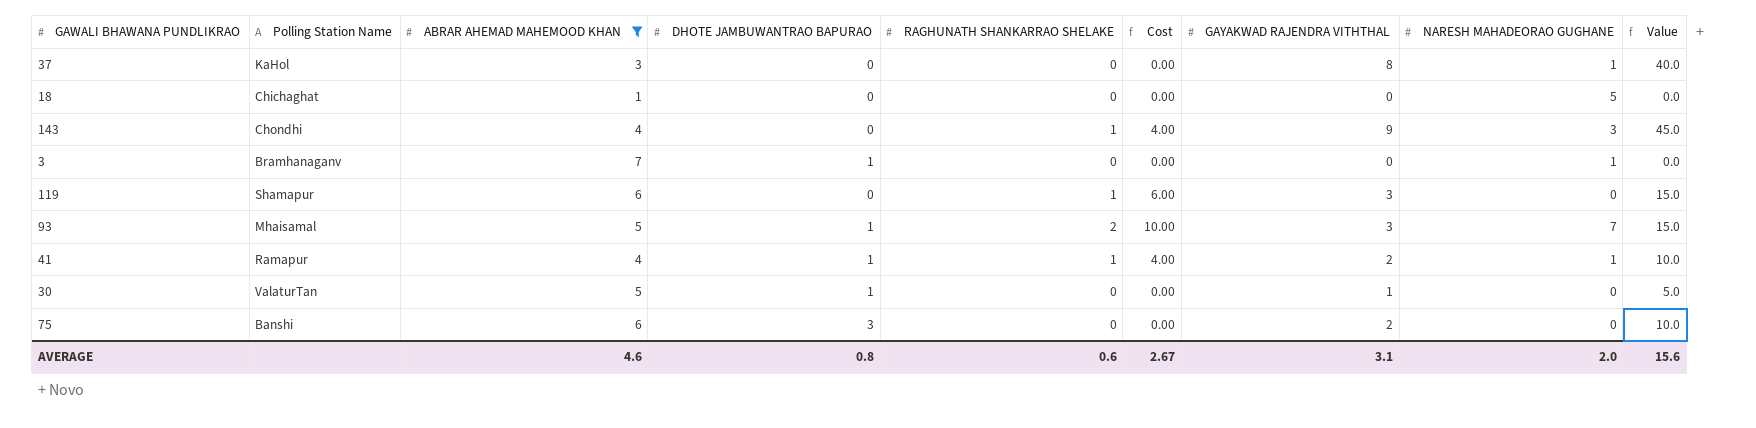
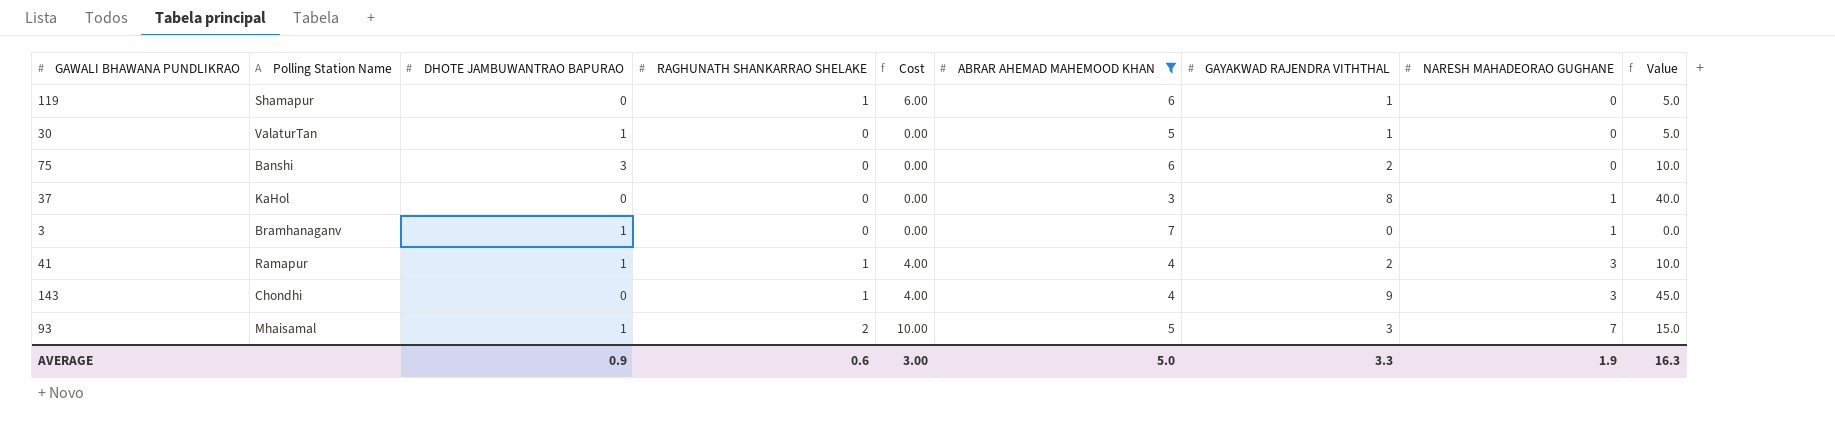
row order: none -> NARESH MAHADEORAO GUGHANE ascending
column ABRAR AHEMAD MAHEMOOD KHAN | position: 3 -> 6
row 18: Chichaghat | 1 | 0 | 0 | 0.00 | 0 | 5 | 0.0 -> none
119 | GAYAKWAD RAJENDRA VITHTHAL: 3 -> 1
119 | Value: 15.0 -> 5.0
41 | NARESH MAHADEORAO GUGHANE: 1 -> 3
AVERAGE | DHOTE JAMBUWANTRAO BAPURAO: 0.8 -> 0.9
AVERAGE | Cost: 2.67 -> 3.00
AVERAGE | ABRAR AHEMAD MAHEMOOD KHAN: 4.6 -> 5.0
AVERAGE | GAYAKWAD RAJENDRA VITHTHAL: 3.1 -> 3.3
AVERAGE | NARESH MAHADEORAO GUGHANE: 2.0 -> 1.9
AVERAGE | Value: 15.6 -> 16.3

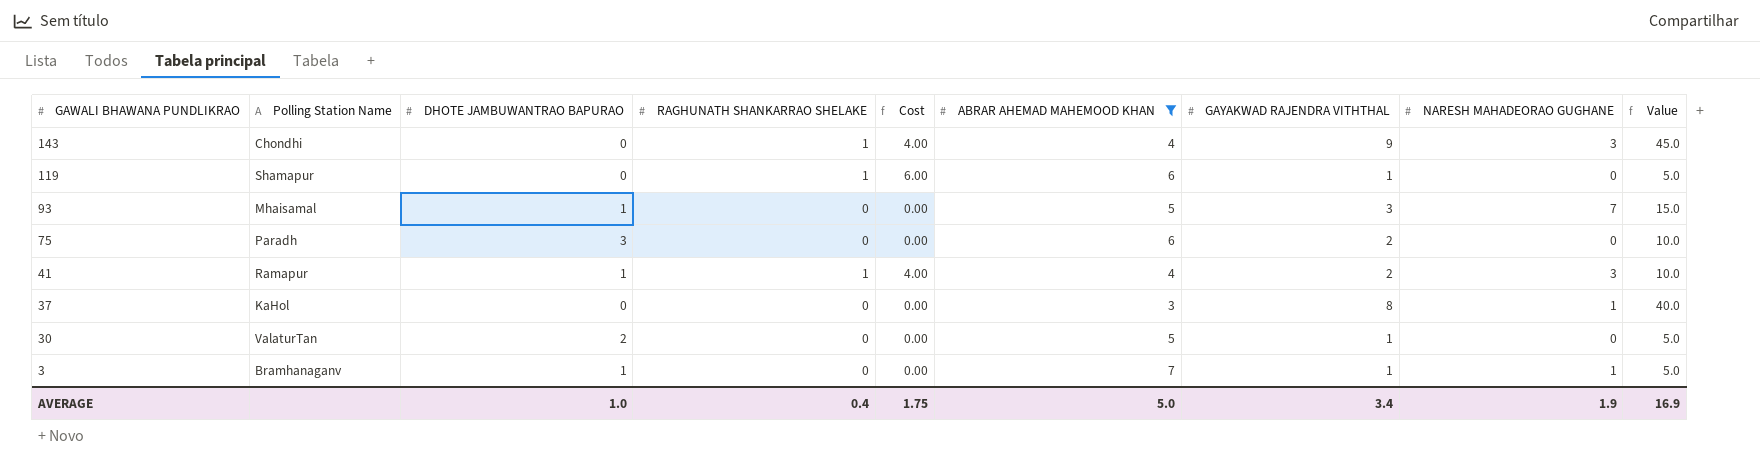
row order: NARESH MAHADEORAO GUGHANE ascending -> GAWALI BHAWANA PUNDLIKRAO descending
93 | RAGHUNATH SHANKARRAO SHELAKE: 2 -> 0
93 | Cost: 10.00 -> 0.00
75 | Polling Station Name: Banshi -> Paradh
30 | DHOTE JAMBUWANTRAO BAPURAO: 1 -> 2
3 | GAYAKWAD RAJENDRA VITHTHAL: 0 -> 1
3 | Value: 0.0 -> 5.0
AVERAGE | DHOTE JAMBUWANTRAO BAPURAO: 0.9 -> 1.0
AVERAGE | RAGHUNATH SHANKARRAO SHELAKE: 0.6 -> 0.4
AVERAGE | Cost: 3.00 -> 1.75
AVERAGE | GAYAKWAD RAJENDRA VITHTHAL: 3.3 -> 3.4
AVERAGE | Value: 16.3 -> 16.9

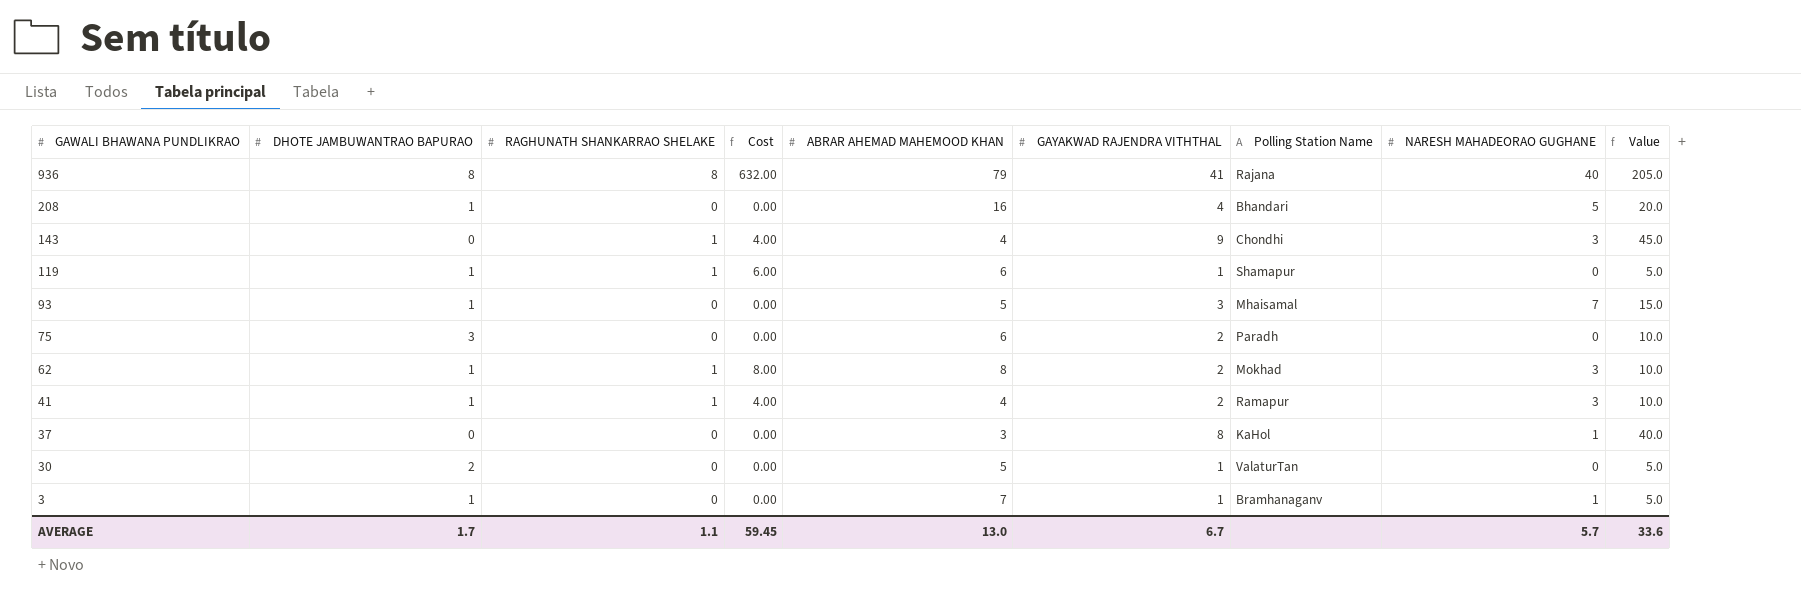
filter: ABRAR AHEMAD MAHEMOOD KHAN <= 7 -> none
column Polling Station Name | position: 2 -> 7
119 | DHOTE JAMBUWANTRAO BAPURAO: 0 -> 1
AVERAGE | DHOTE JAMBUWANTRAO BAPURAO: 1.0 -> 1.7
AVERAGE | RAGHUNATH SHANKARRAO SHELAKE: 0.4 -> 1.1
AVERAGE | Cost: 1.75 -> 59.45
AVERAGE | ABRAR AHEMAD MAHEMOOD KHAN: 5.0 -> 13.0
AVERAGE | GAYAKWAD RAJENDRA VITHTHAL: 3.4 -> 6.7
AVERAGE | NARESH MAHADEORAO GUGHANE: 1.9 -> 5.7
AVERAGE | Value: 16.9 -> 33.6

